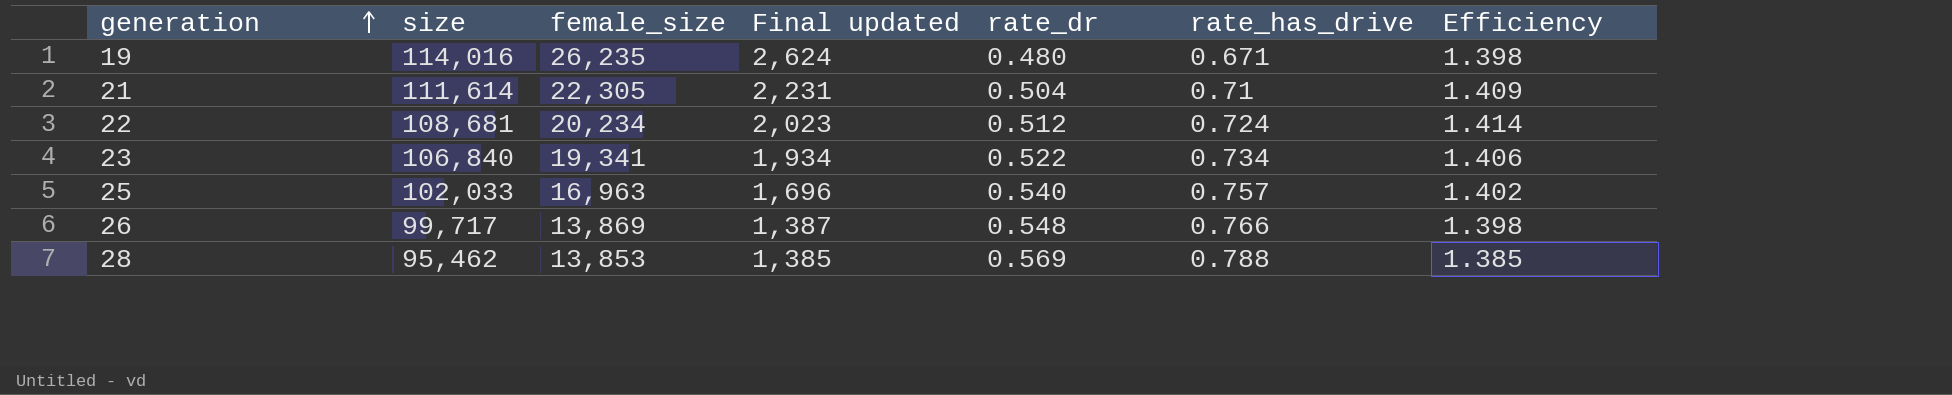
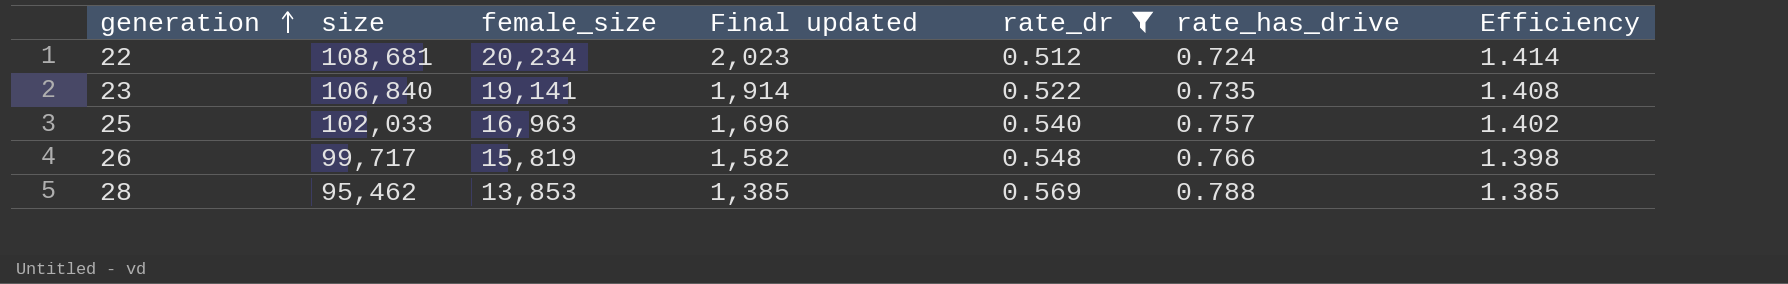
filter: none -> rate_dr >= 0.512
23 | female_size: 19,341 -> 19,141
23 | Final updated: 1,934 -> 1,914
23 | rate_has_drive: 0.734 -> 0.735
23 | Efficiency: 1.406 -> 1.408
26 | female_size: 13,869 -> 15,819
26 | Final updated: 1,387 -> 1,582

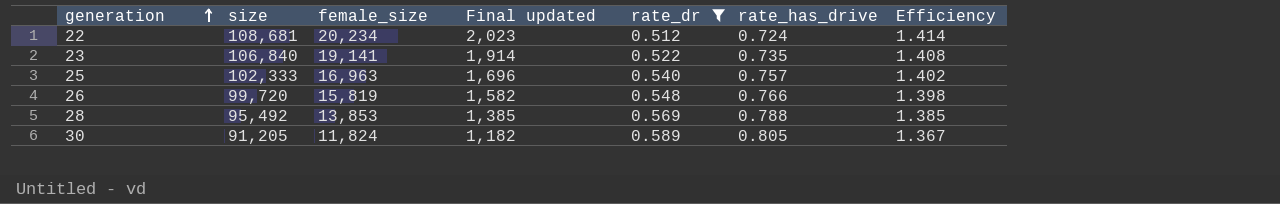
25 | size: 102,033 -> 102,333
26 | size: 99,717 -> 99,720
28 | size: 95,462 -> 95,492
row 30: none -> 91,205 | 11,824 | 1,182 | 0.589 | 0.805 | 1.367

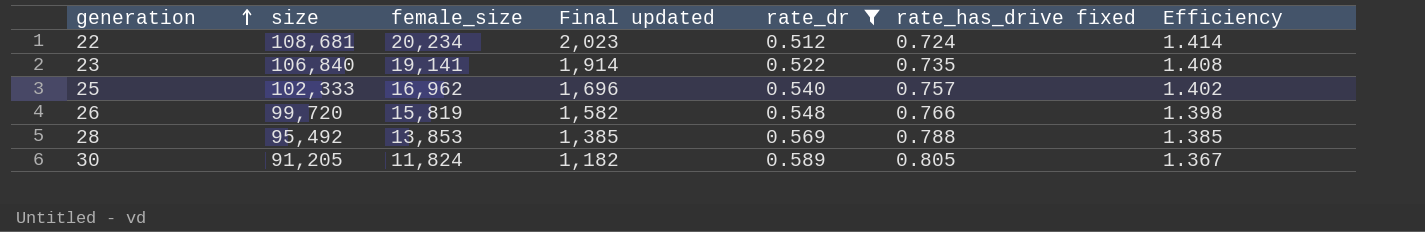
column name: rate_has_drive -> rate_has_drive fixed
25 | female_size: 16,963 -> 16,962

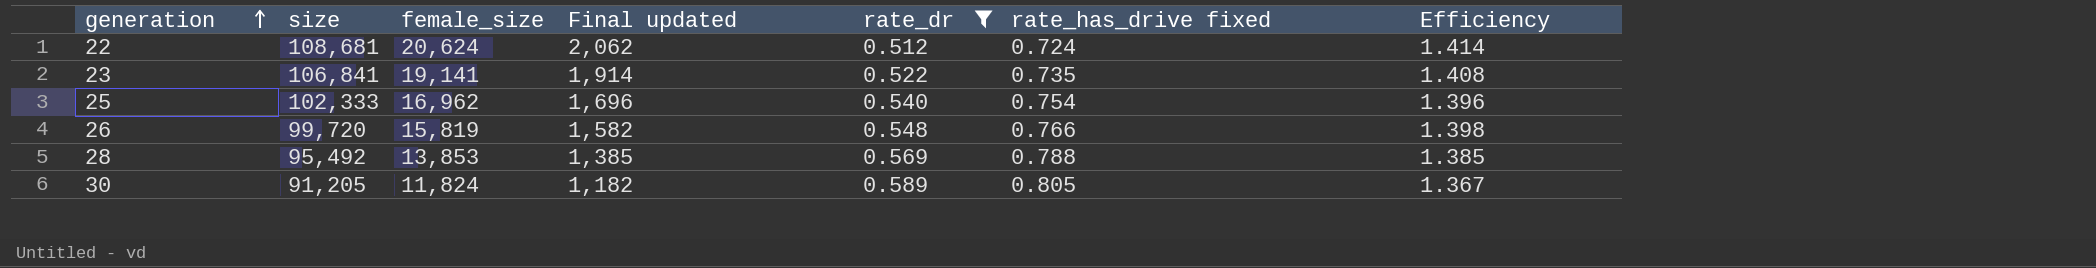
22 | female_size: 20,234 -> 20,624
22 | Final updated: 2,023 -> 2,062
23 | size: 106,840 -> 106,841
25 | rate_has_drive fixed: 0.757 -> 0.754
25 | Efficiency: 1.402 -> 1.396

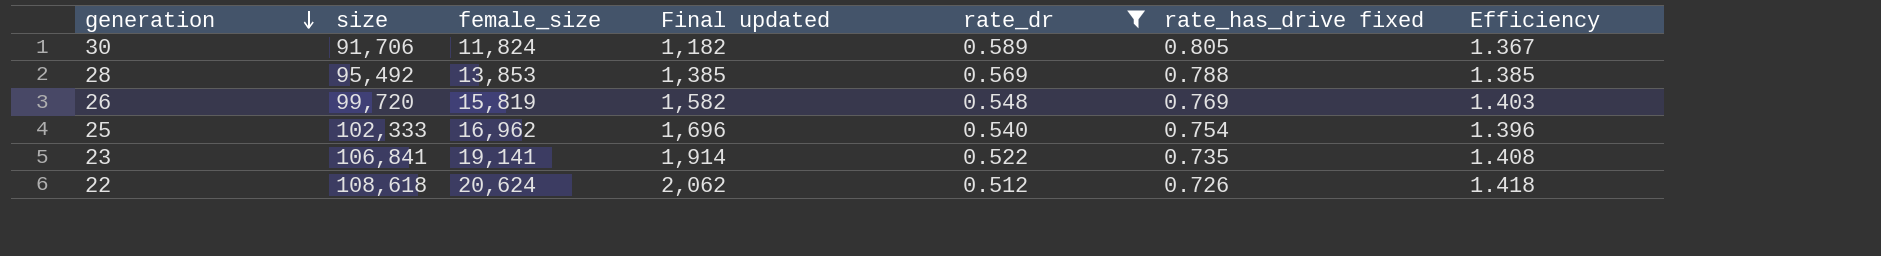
row order: generation ascending -> generation descending
30 | size: 91,205 -> 91,706
26 | rate_has_drive fixed: 0.766 -> 0.769
26 | Efficiency: 1.398 -> 1.403
22 | size: 108,681 -> 108,618
22 | rate_has_drive fixed: 0.724 -> 0.726
22 | Efficiency: 1.414 -> 1.418

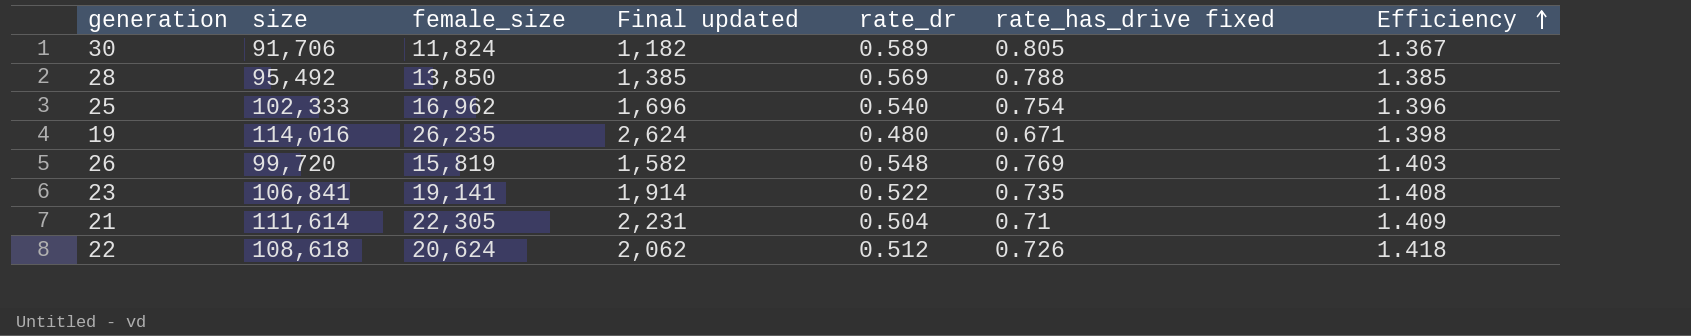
filter: rate_dr >= 0.512 -> none
row order: generation descending -> Efficiency ascending
28 | female_size: 13,853 -> 13,850

